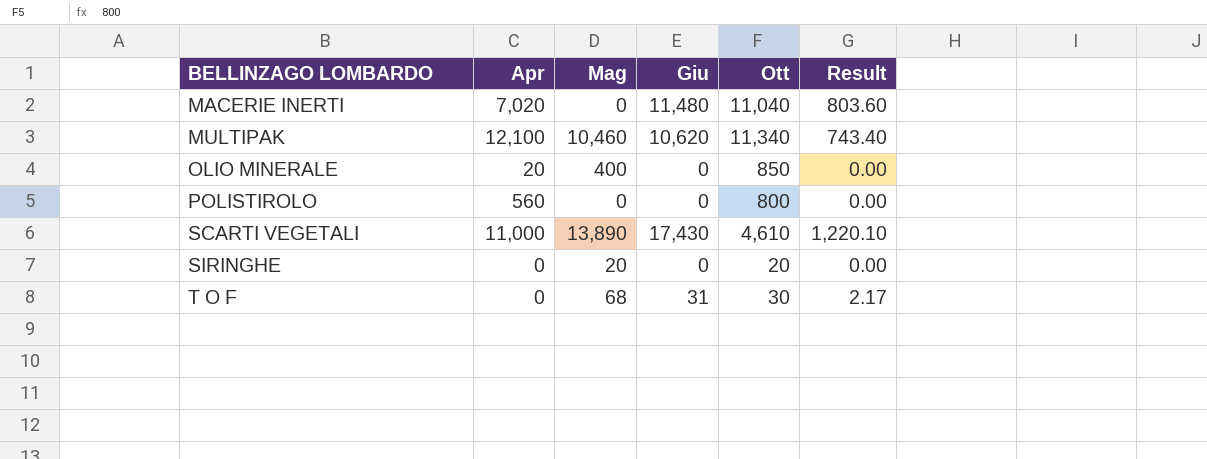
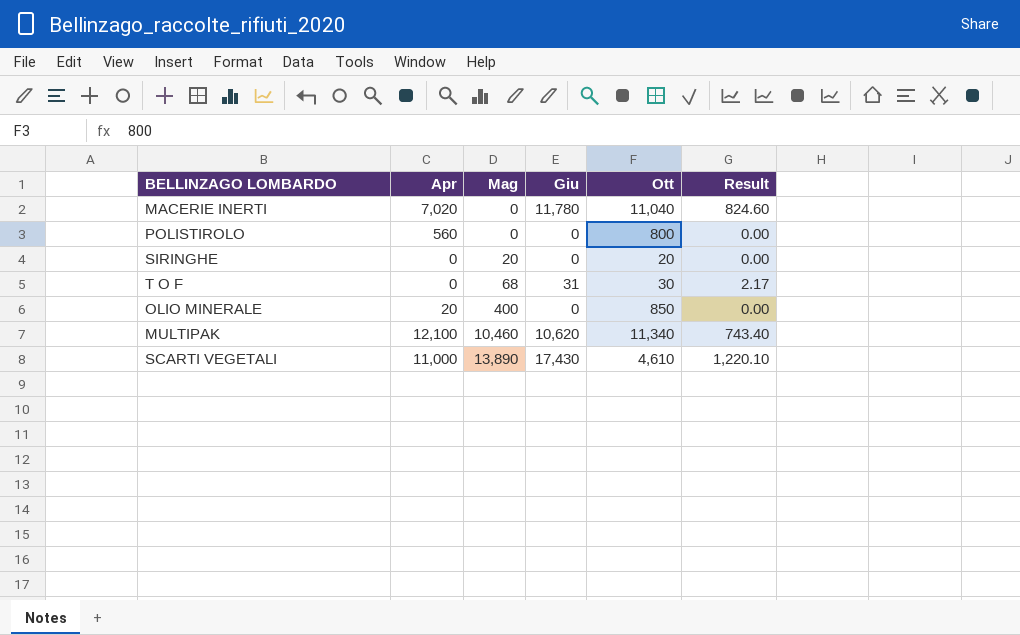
row order: BELLINZAGO LOMBARDO ascending -> Mag ascending
MACERIE INERTI | Giu: 11,480 -> 11,780
MACERIE INERTI | Result: 803.60 -> 824.60

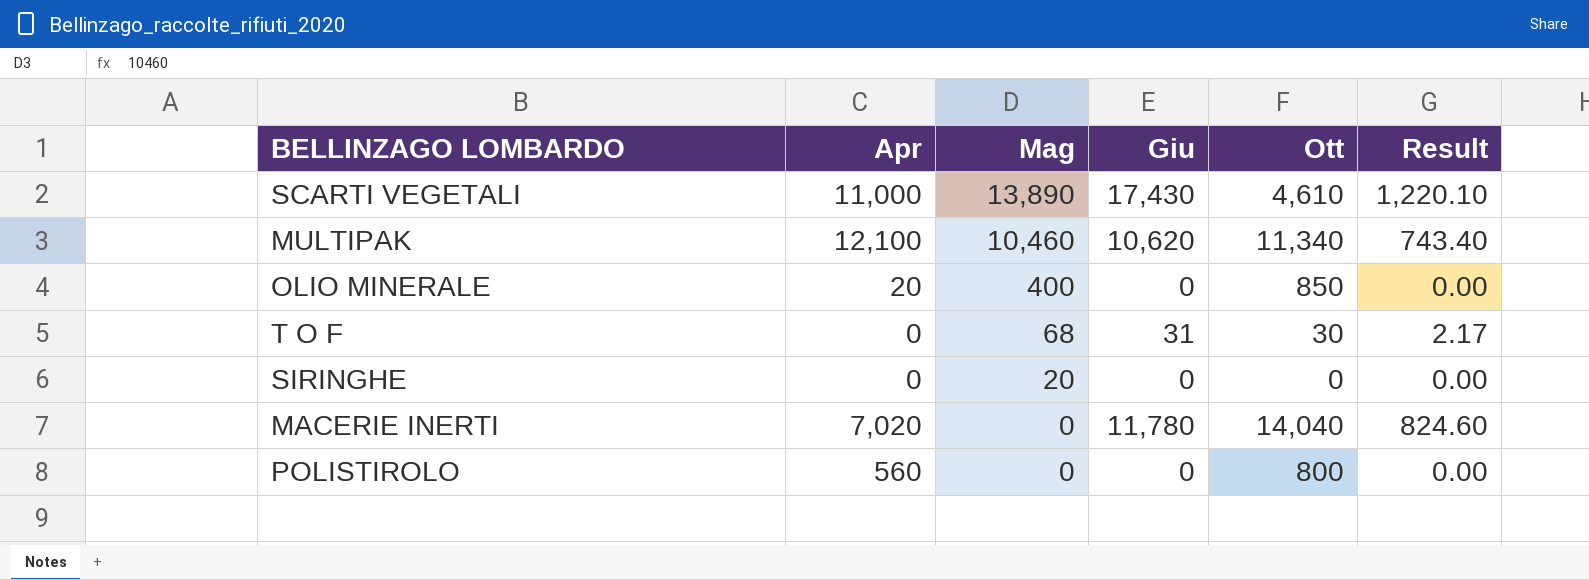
row order: Mag ascending -> Mag descending
SIRINGHE | Ott: 20 -> 0
MACERIE INERTI | Ott: 11,040 -> 14,040

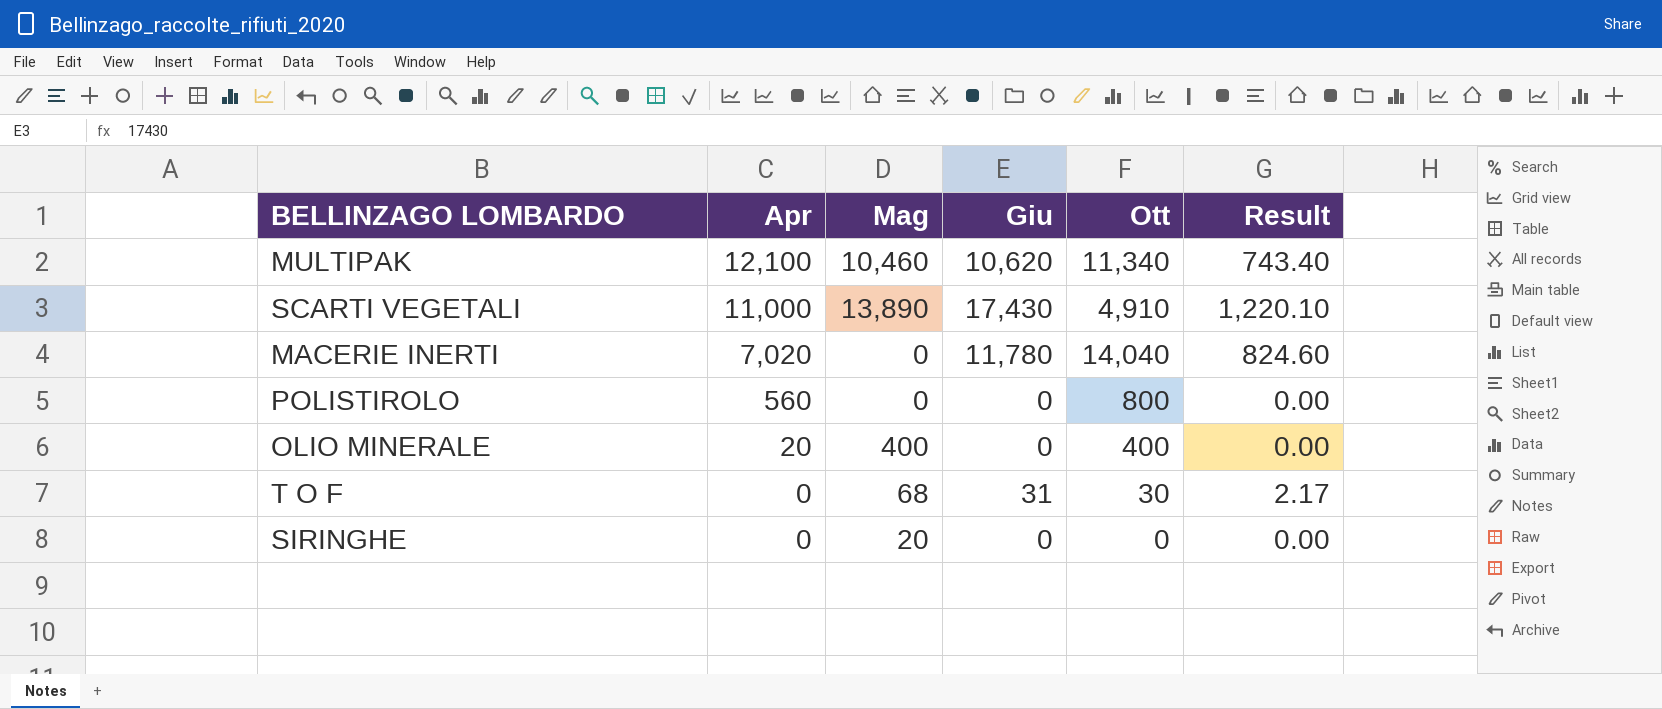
row order: Mag descending -> Apr descending
SCARTI VEGETALI | Ott: 4,610 -> 4,910
OLIO MINERALE | Ott: 850 -> 400

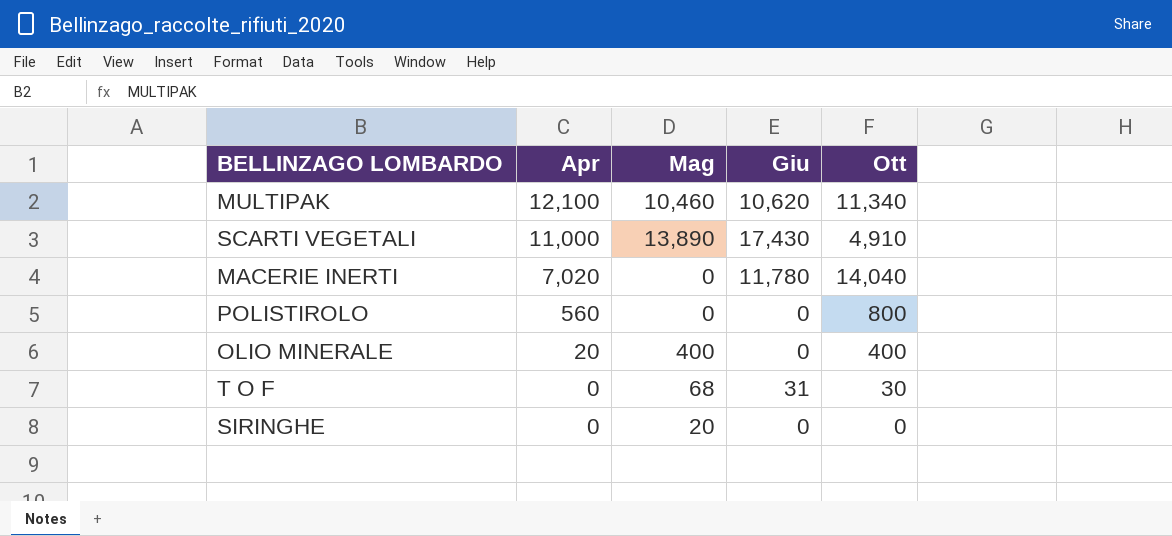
column Result | formula: [Giu] * 0.07 -> none

